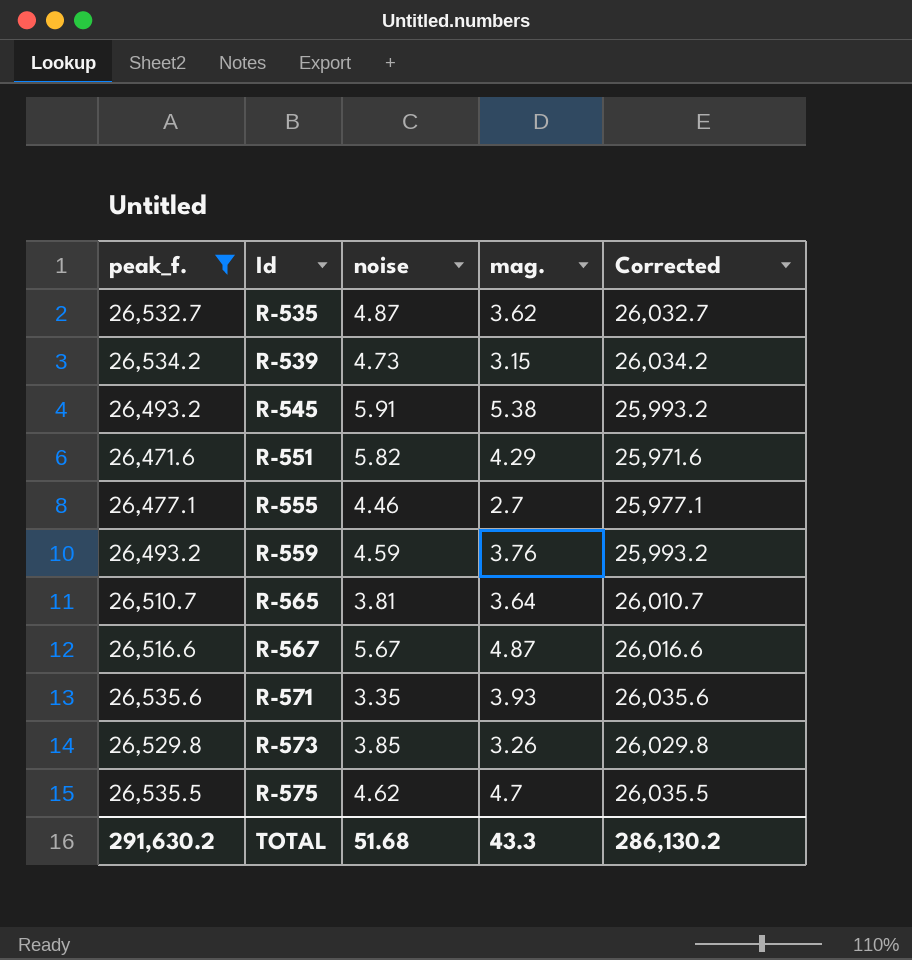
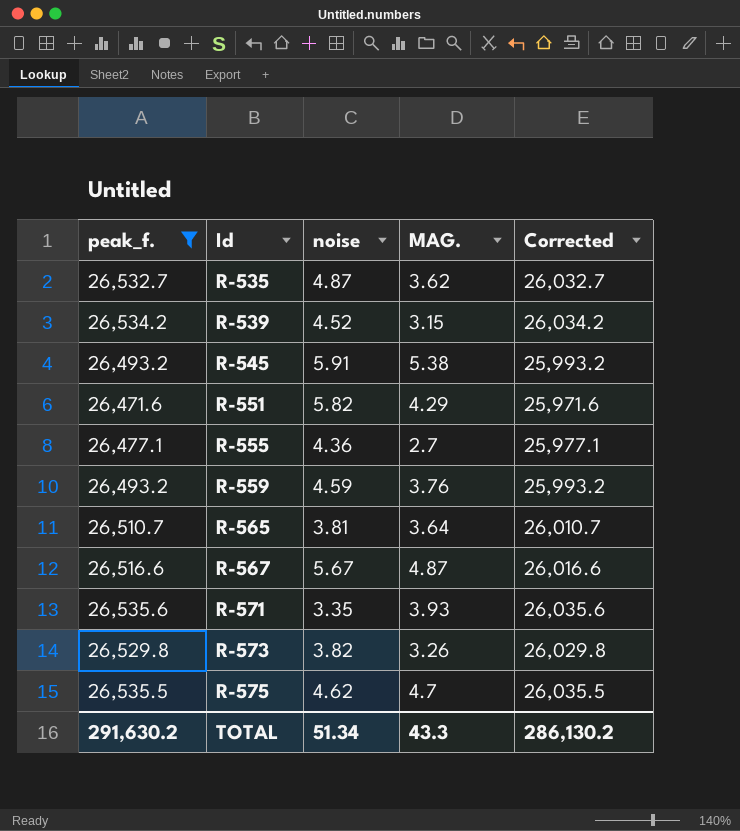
column name: mag. -> MAG.
R-539 | noise: 4.73 -> 4.52
R-555 | noise: 4.46 -> 4.36
R-573 | noise: 3.85 -> 3.82
TOTAL | noise: 51.68 -> 51.34

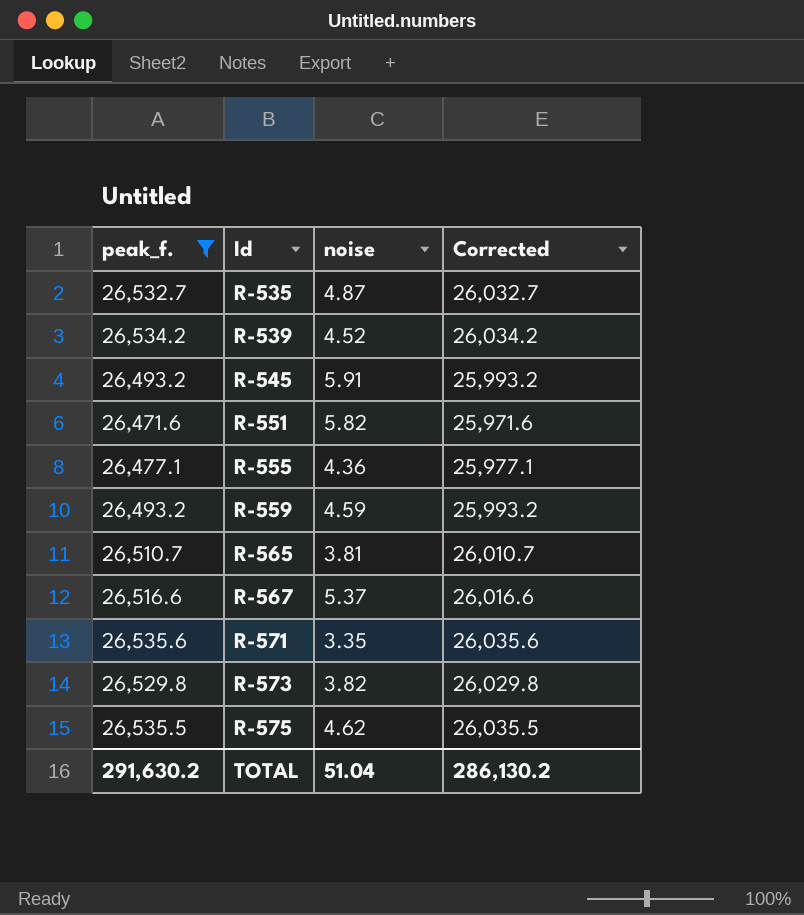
column MAG. | position: 4 -> none
R-567 | noise: 5.67 -> 5.37
TOTAL | noise: 51.34 -> 51.04

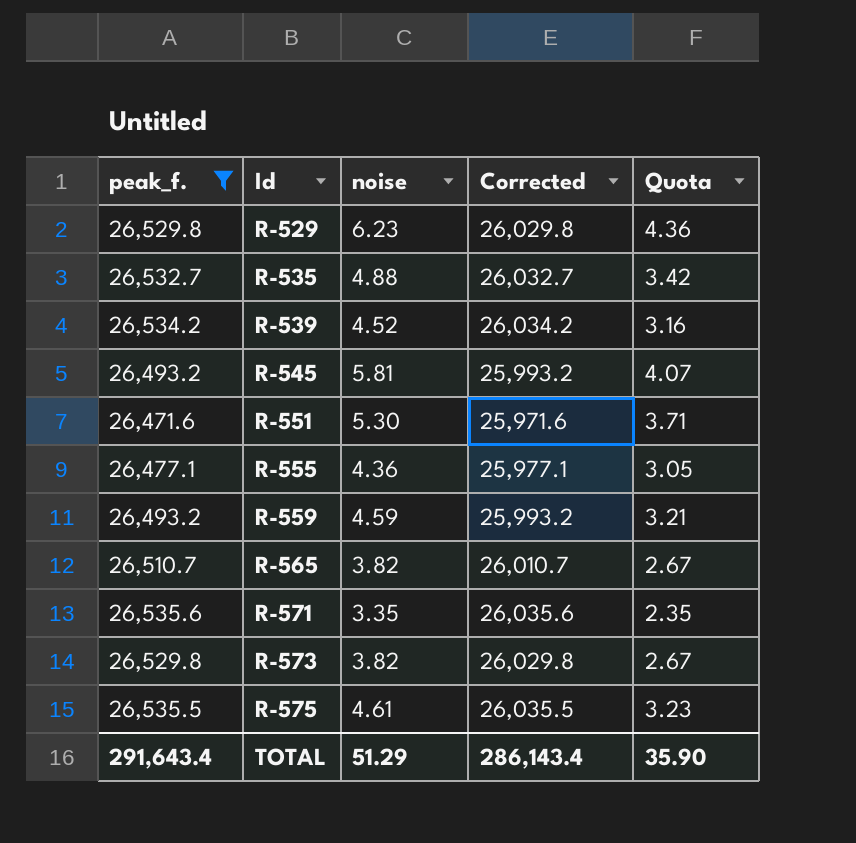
column Quota | formula: none -> [noise] * 0.7
row R-567: 26,516.6 | 5.37 | 26,016.6 -> none
row R-529: none -> 26,529.8 | 6.23 | 26,029.8 | 4.36
R-535 | noise: 4.87 -> 4.88
R-545 | noise: 5.91 -> 5.81
R-551 | noise: 5.82 -> 5.30
R-565 | noise: 3.81 -> 3.82
R-575 | noise: 4.62 -> 4.61
TOTAL | peak_f.: 291,630.2 -> 291,643.4
TOTAL | noise: 51.04 -> 51.29
TOTAL | Corrected: 286,130.2 -> 286,143.4

